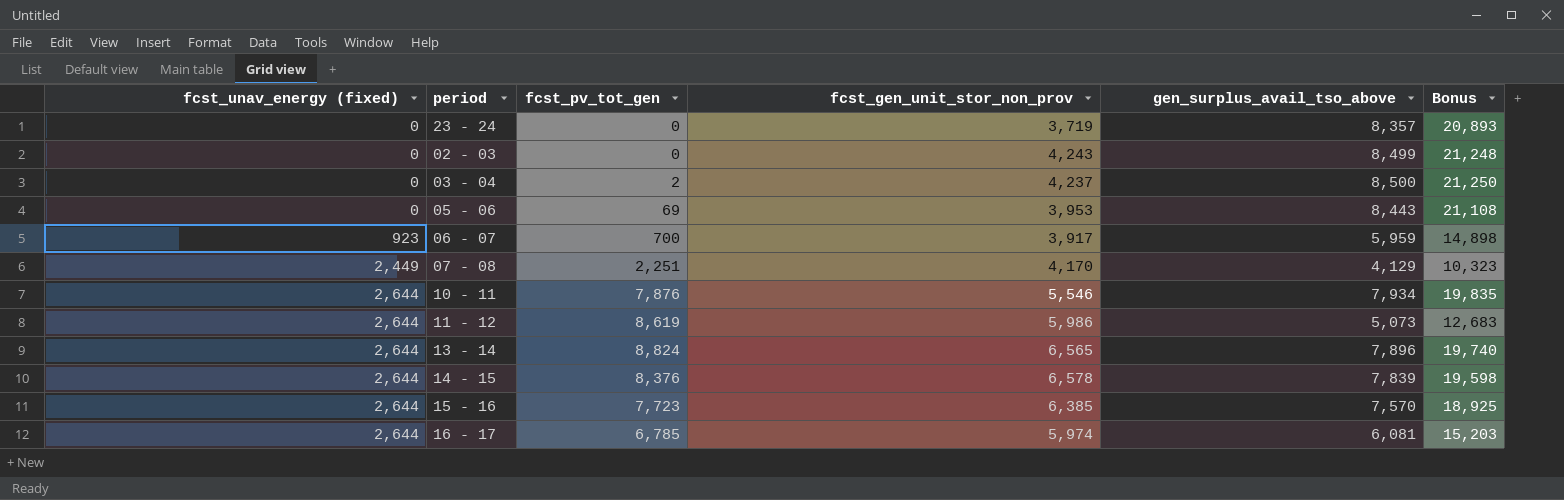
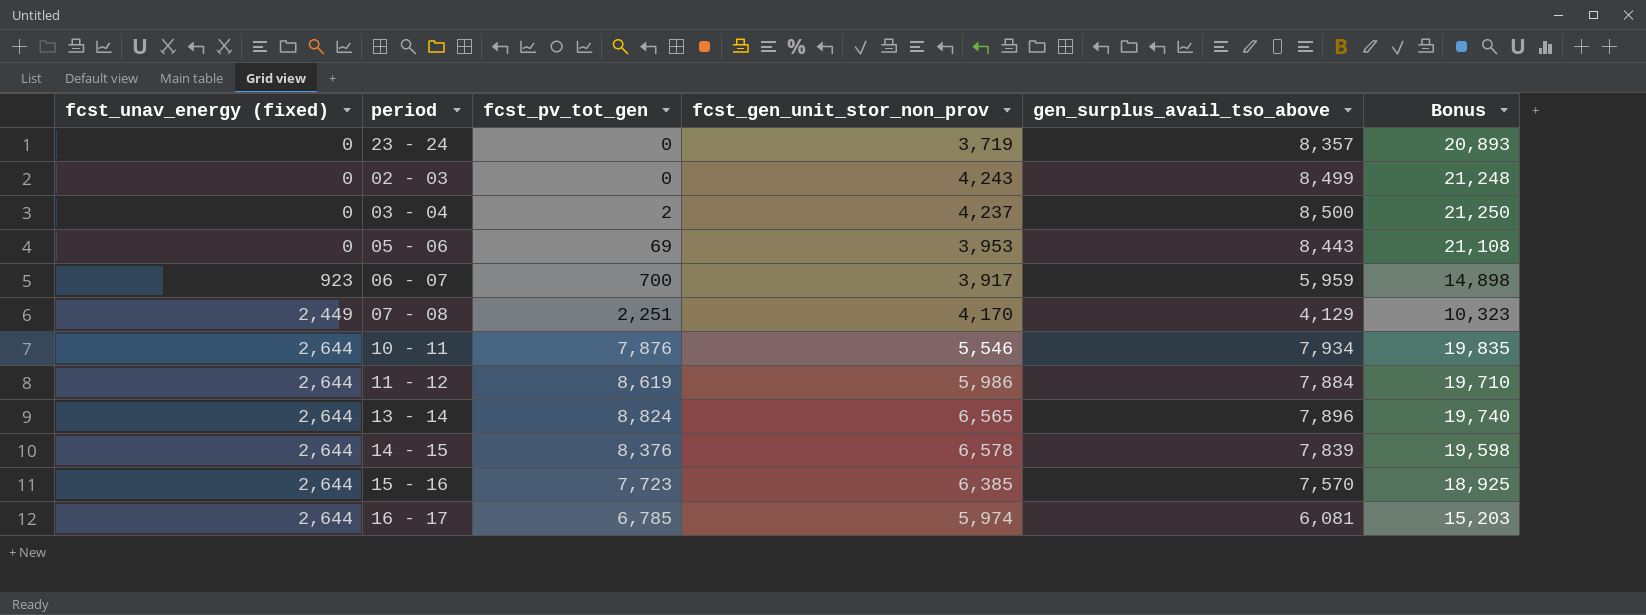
11 - 12 | gen_surplus_avail_tso_above: 5,073 -> 7,884
11 - 12 | Bonus: 12,683 -> 19,710

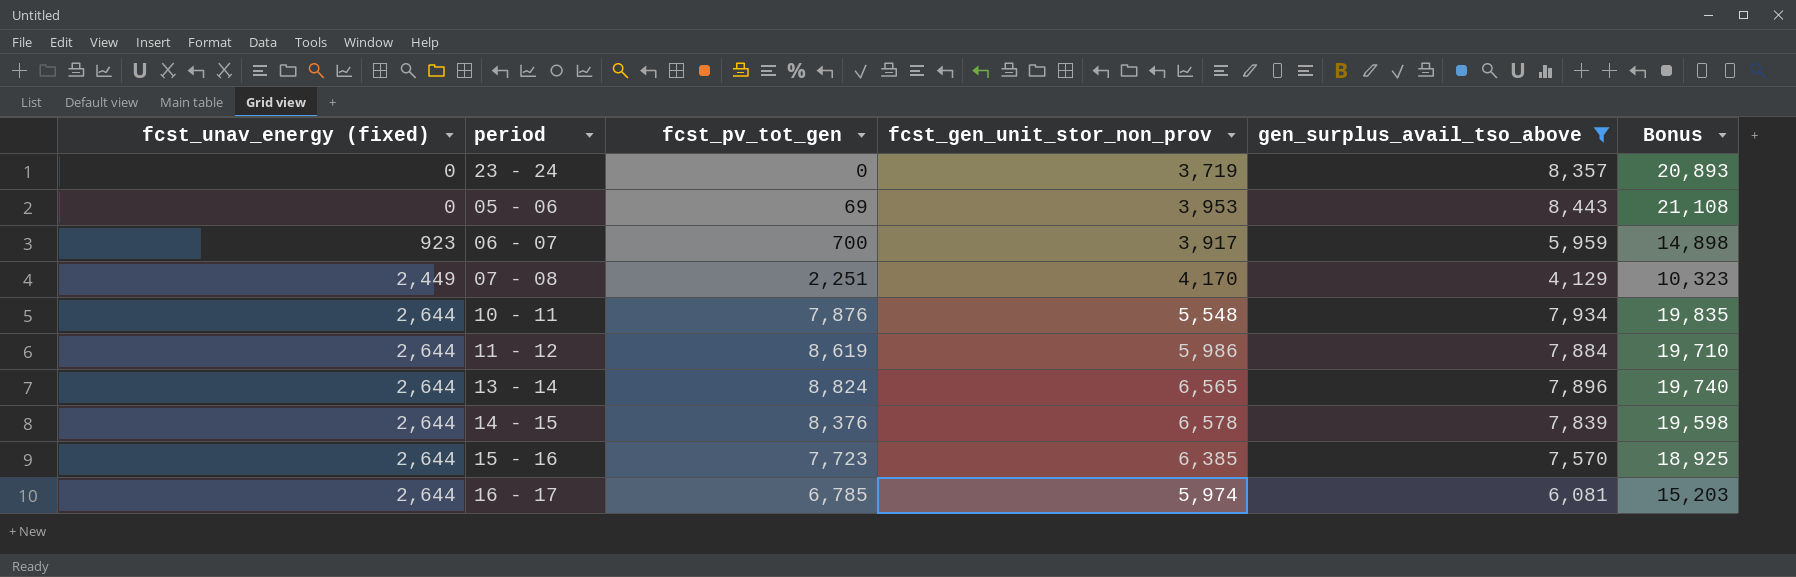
filter: none -> gen_surplus_avail_tso_above <= 8,443
10 - 11 | fcst_gen_unit_stor_non_prov: 5,546 -> 5,548

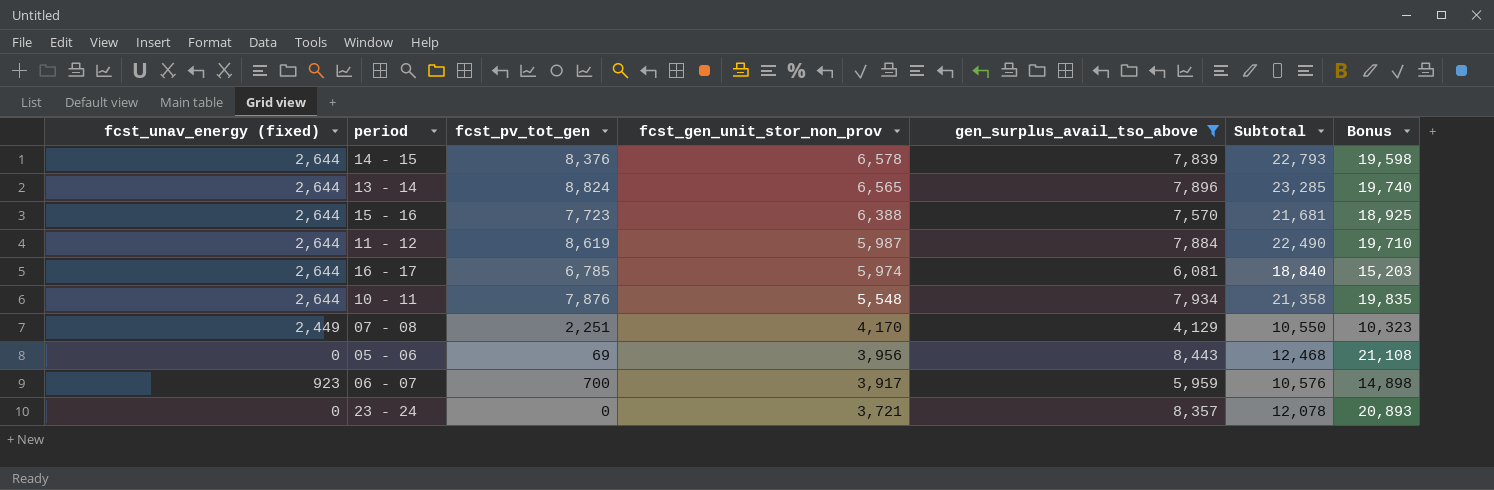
row order: fcst_unav_energy (fixed) ascending -> fcst_gen_unit_stor_non_prov descending
column Subtotal | formula: none -> [fcst_pv_tot_gen] + [fcst_gen_unit_stor_non_prov] + [gen_surplus_avail_tso_above]
15 - 16 | fcst_gen_unit_stor_non_prov: 6,385 -> 6,388
11 - 12 | fcst_gen_unit_stor_non_prov: 5,986 -> 5,987
05 - 06 | fcst_gen_unit_stor_non_prov: 3,953 -> 3,956
23 - 24 | fcst_gen_unit_stor_non_prov: 3,719 -> 3,721

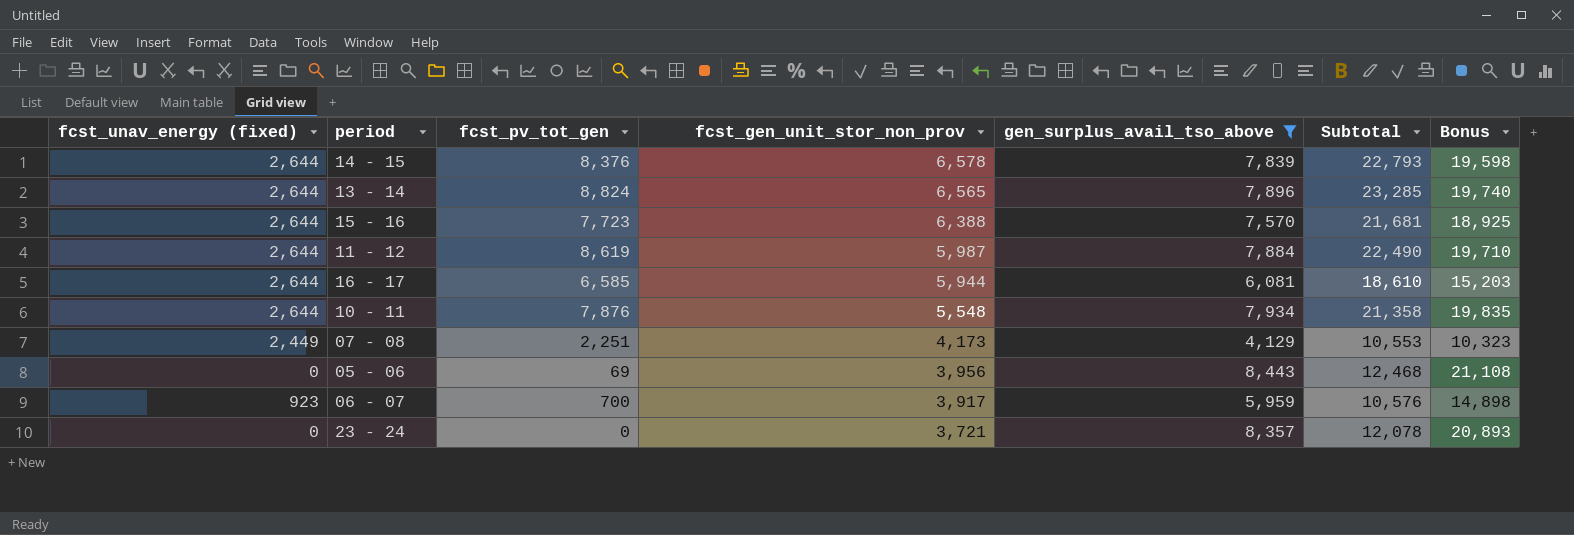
16 - 17 | fcst_pv_tot_gen: 6,785 -> 6,585
16 - 17 | fcst_gen_unit_stor_non_prov: 5,974 -> 5,944
16 - 17 | Subtotal: 18,840 -> 18,610
07 - 08 | fcst_gen_unit_stor_non_prov: 4,170 -> 4,173
07 - 08 | Subtotal: 10,550 -> 10,553

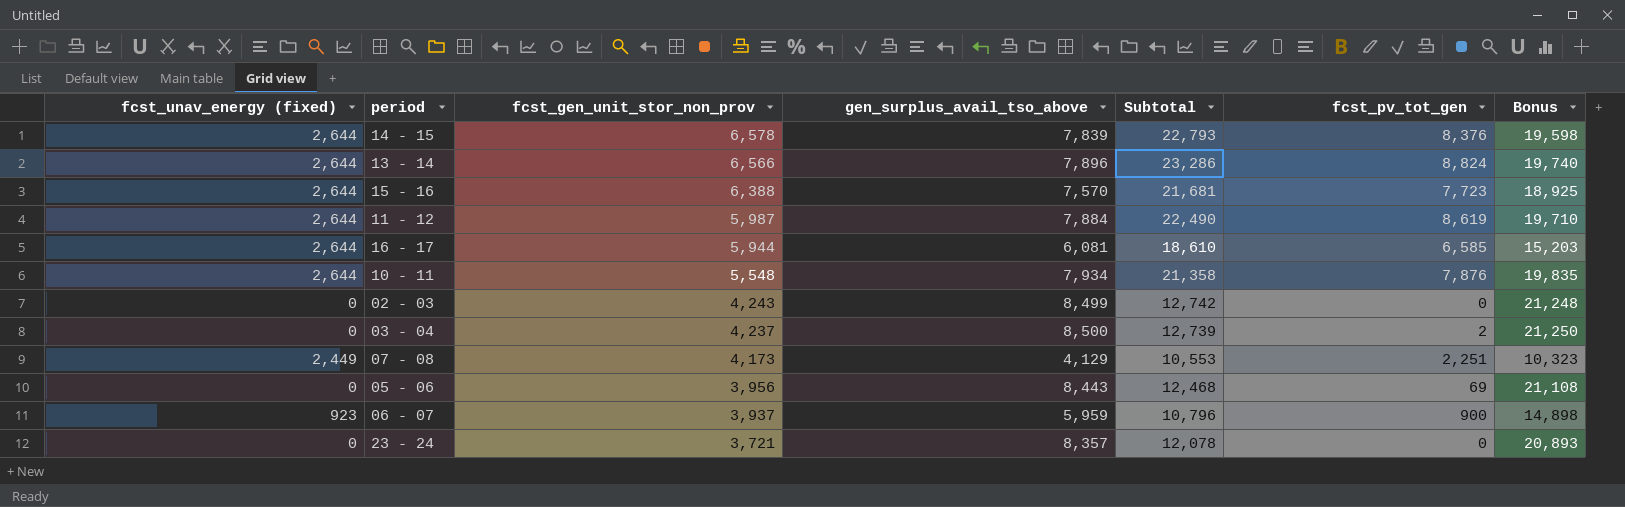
filter: gen_surplus_avail_tso_above <= 8,443 -> none
column fcst_pv_tot_gen | position: 3 -> 6
13 - 14 | fcst_gen_unit_stor_non_prov: 6,565 -> 6,566
13 - 14 | Subtotal: 23,285 -> 23,286
06 - 07 | fcst_gen_unit_stor_non_prov: 3,917 -> 3,937
06 - 07 | Subtotal: 10,576 -> 10,796
06 - 07 | fcst_pv_tot_gen: 700 -> 900

